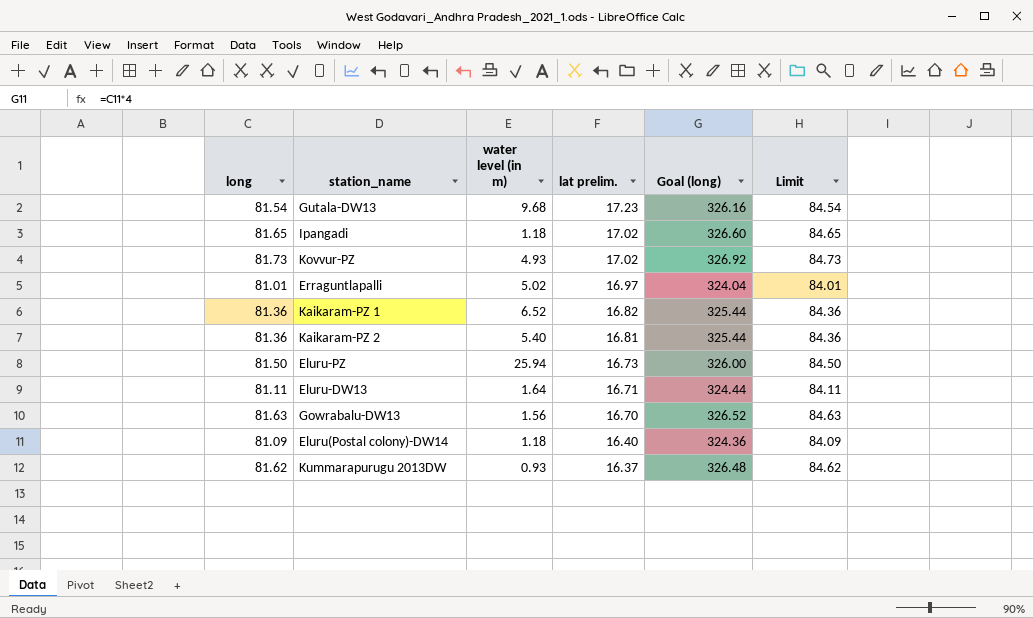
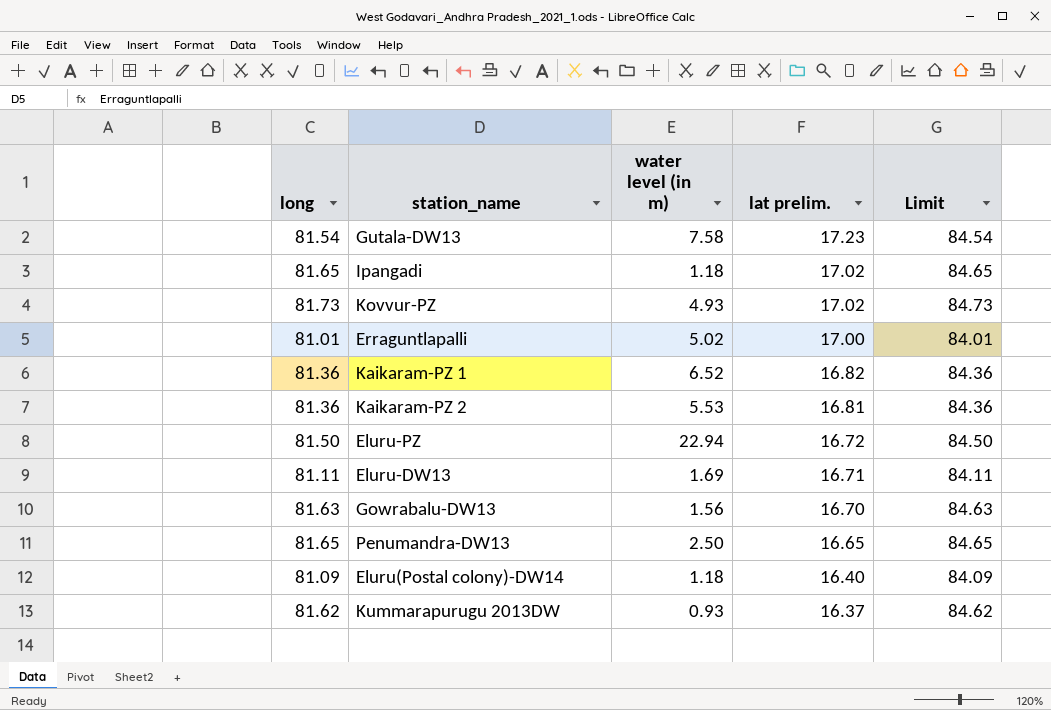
column Goal (long) | formula: [long] * 4 -> none
Gutala-DW13 | water level (in m): 9.68 -> 7.58
Erraguntlapalli | lat prelim.: 16.97 -> 17.00
Kaikaram-PZ 2 | water level (in m): 5.40 -> 5.53
Eluru-PZ | water level (in m): 25.94 -> 22.94
Eluru-PZ | lat prelim.: 16.73 -> 16.72
Eluru-DW13 | water level (in m): 1.64 -> 1.69
row Penumandra-DW13: none -> 81.65 | 2.50 | 16.65 | 84.65

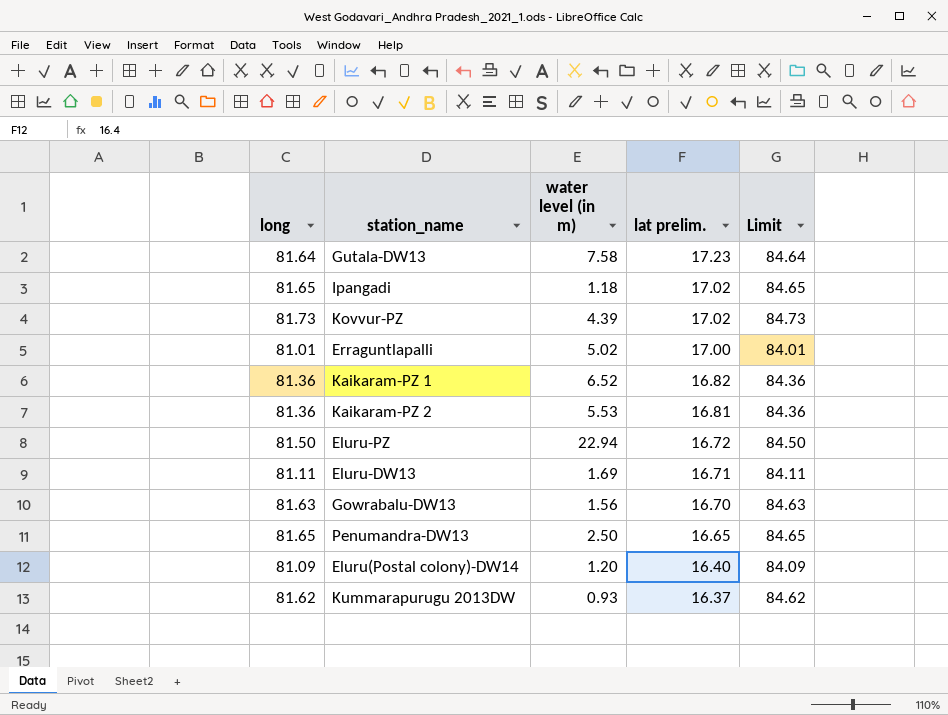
Gutala-DW13 | long: 81.54 -> 81.64
Gutala-DW13 | Limit: 84.54 -> 84.64
Kovvur-PZ | water level (in m): 4.93 -> 4.39
Eluru(Postal colony)-DW14 | water level (in m): 1.18 -> 1.20

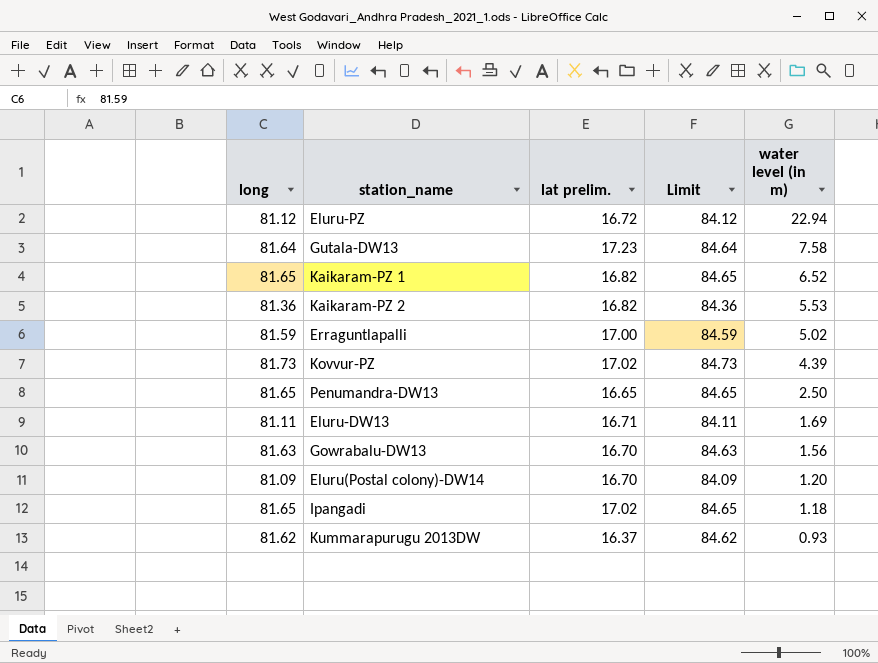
row order: lat prelim. descending -> water level (in m) descending
column water level (in m) | position: 3 -> 5
Eluru-PZ | long: 81.50 -> 81.12
Eluru-PZ | Limit: 84.50 -> 84.12
Kaikaram-PZ 1 | long: 81.36 -> 81.65
Kaikaram-PZ 1 | Limit: 84.36 -> 84.65
Kaikaram-PZ 2 | lat prelim.: 16.81 -> 16.82
Erraguntlapalli | long: 81.01 -> 81.59
Erraguntlapalli | Limit: 84.01 -> 84.59
Eluru(Postal colony)-DW14 | lat prelim.: 16.40 -> 16.70

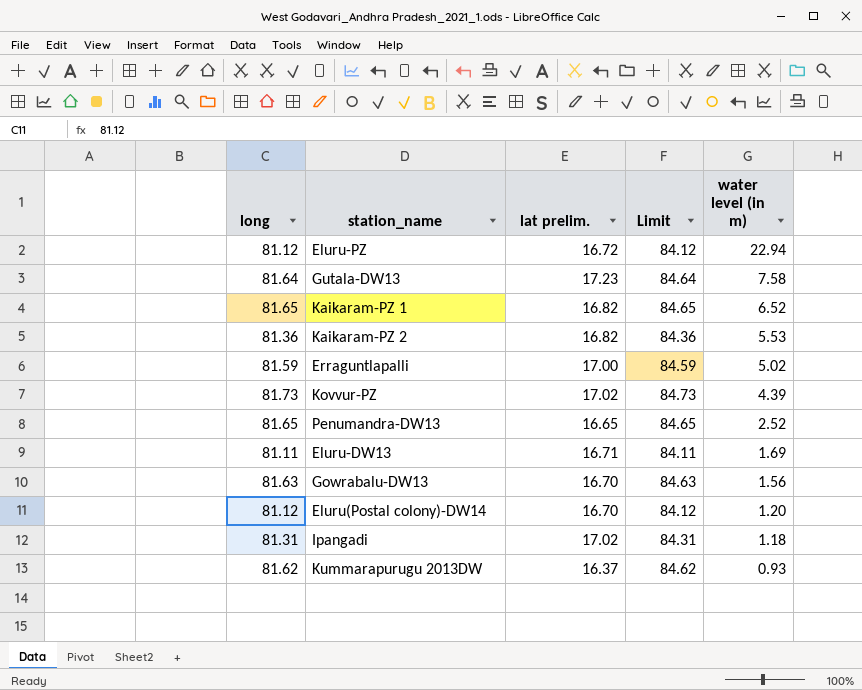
Penumandra-DW13 | water level (in m): 2.50 -> 2.52
Eluru(Postal colony)-DW14 | long: 81.09 -> 81.12
Eluru(Postal colony)-DW14 | Limit: 84.09 -> 84.12
Ipangadi | long: 81.65 -> 81.31
Ipangadi | Limit: 84.65 -> 84.31

